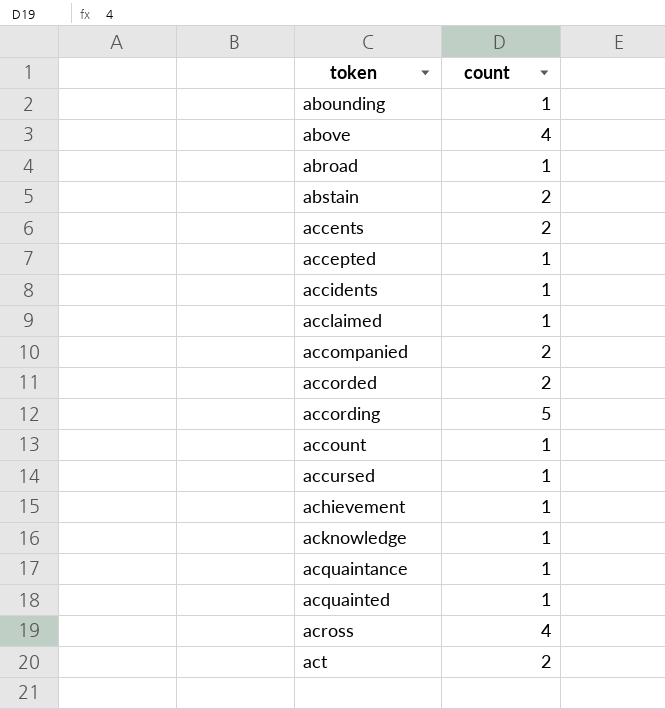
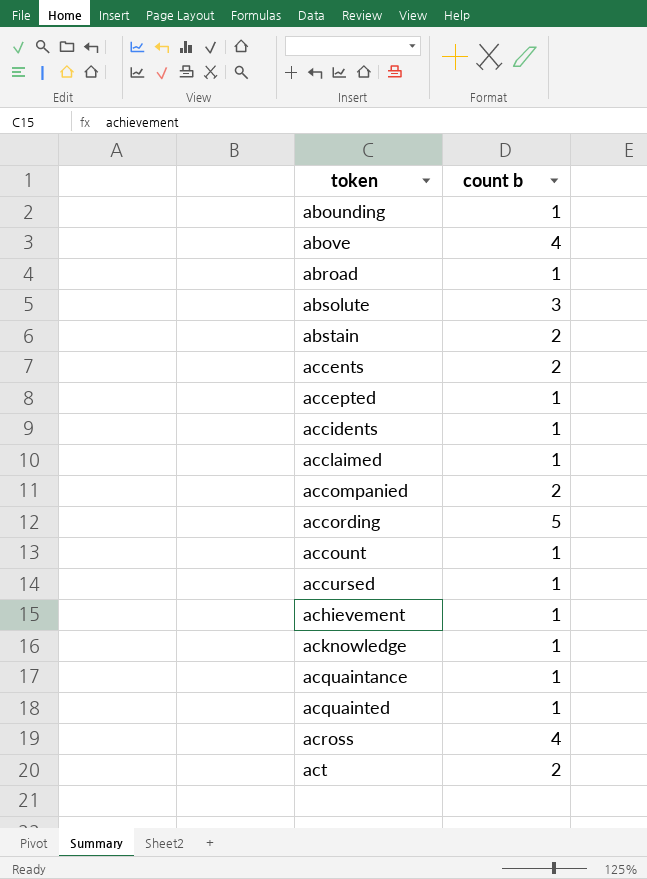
column name: count -> count b
row accorded: 2 -> none
row absolute: none -> 3

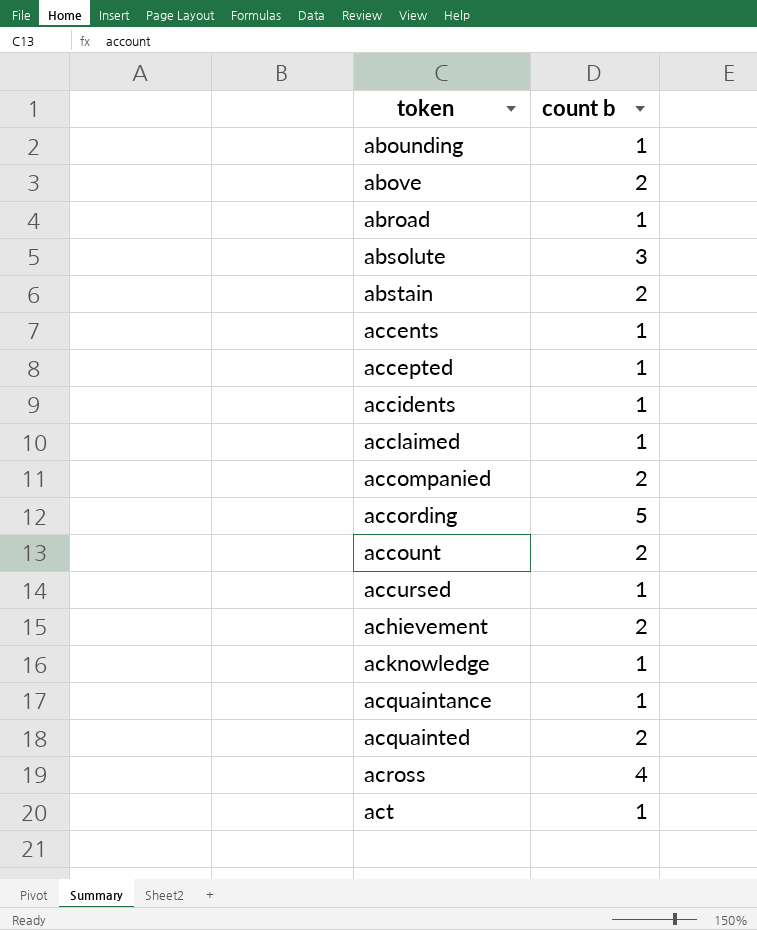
above | count b: 4 -> 2
accents | count b: 2 -> 1
account | count b: 1 -> 2
achievement | count b: 1 -> 2
acquainted | count b: 1 -> 2
act | count b: 2 -> 1

